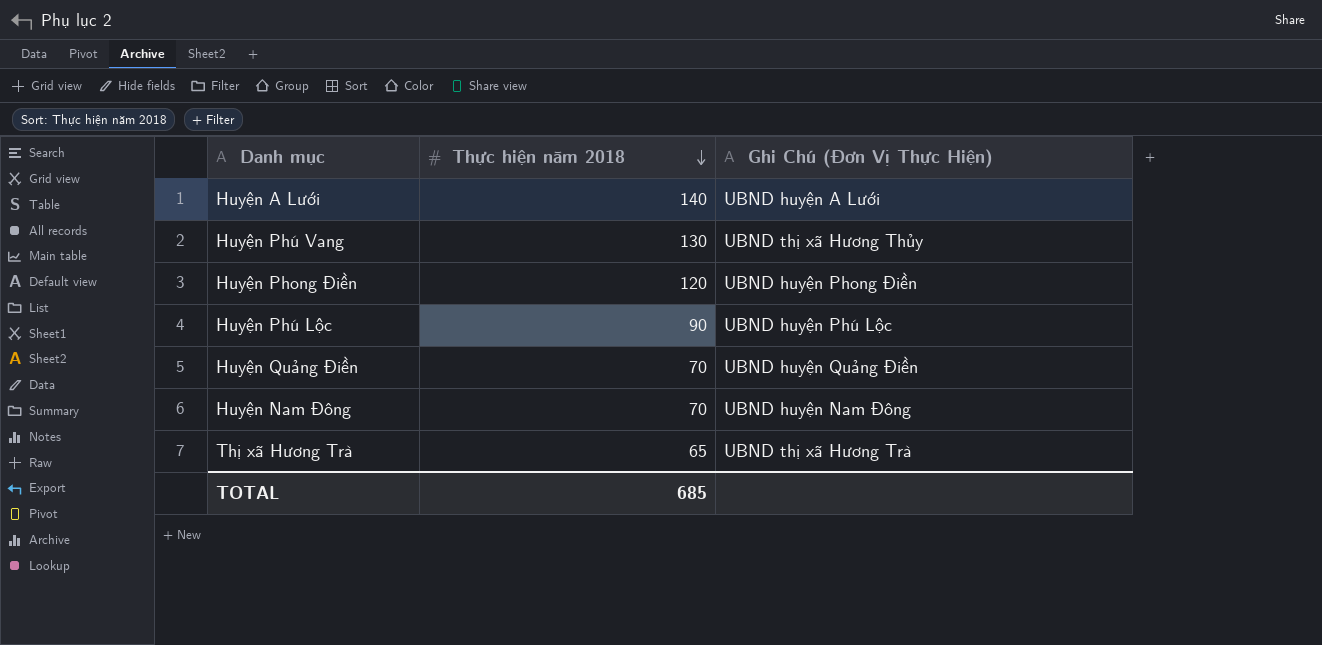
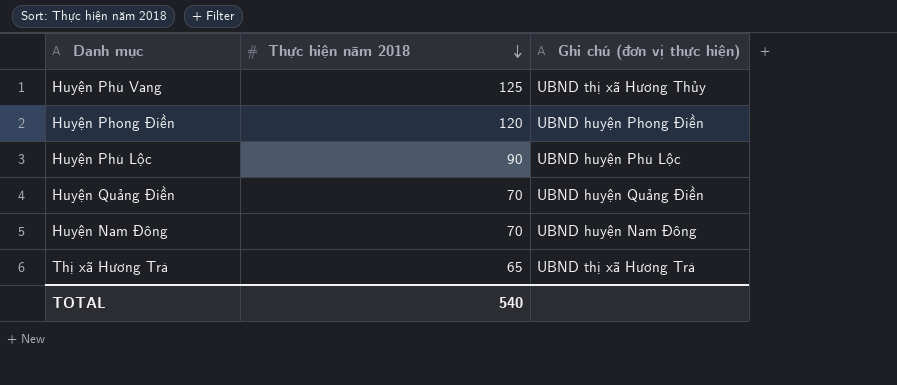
column name: Ghi Chú (Đơn Vị Thực Hiện) -> Ghi chú (đơn vị thực hiện)
row Huyện A Lưới: 140 | UBND huyện A Lưới -> none
Huyện Phú Vang | Thực hiện năm 2018: 130 -> 125
TOTAL | Thực hiện năm 2018: 685 -> 540

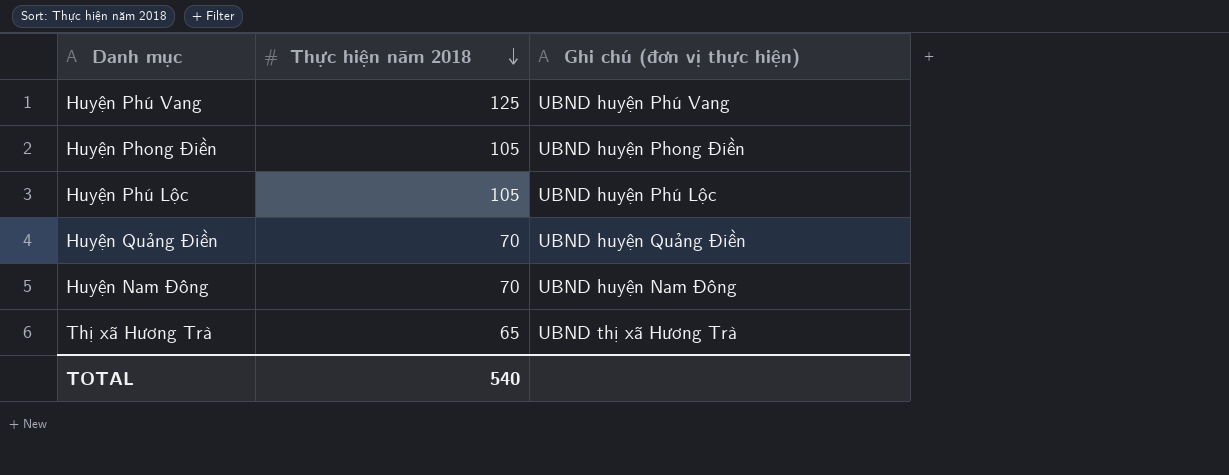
Huyện Phú Vang | Ghi chú (đơn vị thực hiện): UBND thị xã Hương Thủy -> UBND huyện Phú Vang
Huyện Phong Điền | Thực hiện năm 2018: 120 -> 105
Huyện Phú Lộc | Thực hiện năm 2018: 90 -> 105

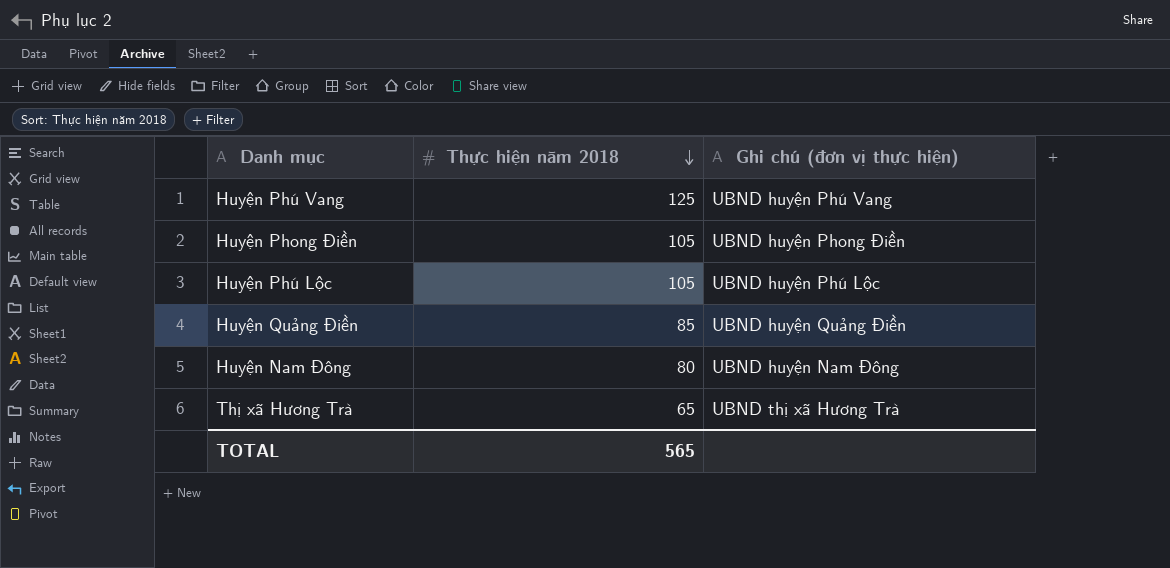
Huyện Quảng Điền | Thực hiện năm 2018: 70 -> 85
Huyện Nam Đông | Thực hiện năm 2018: 70 -> 80
TOTAL | Thực hiện năm 2018: 540 -> 565

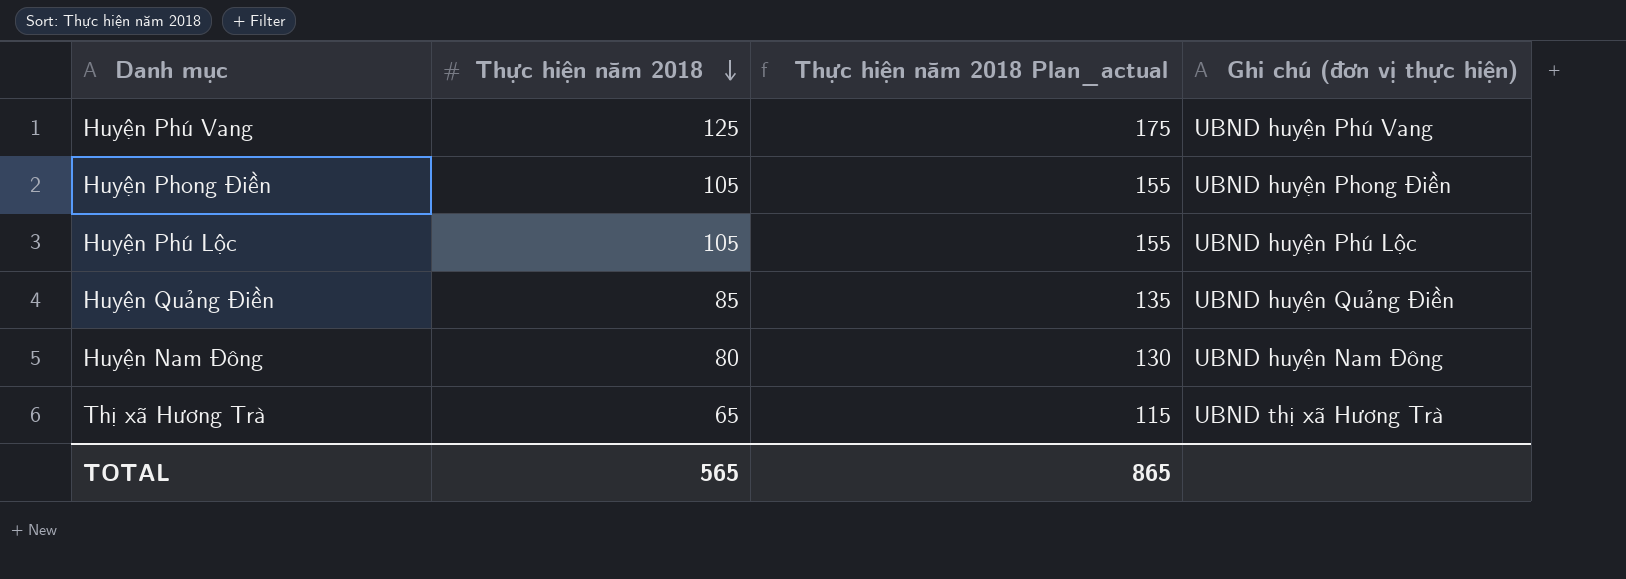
column Thực hiện năm 2018 Plan_actual | formula: none -> [Thực hiện năm 2018] + 50

